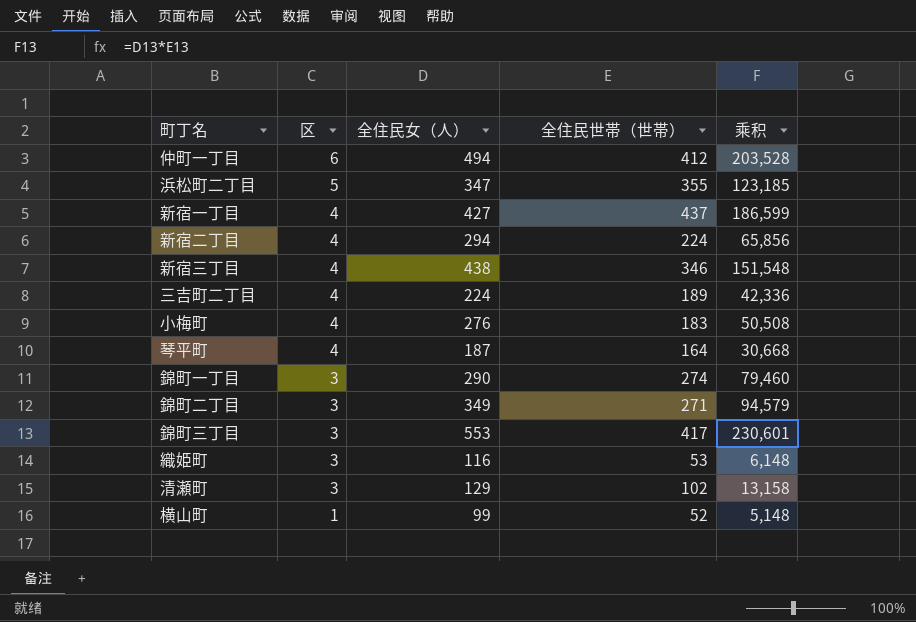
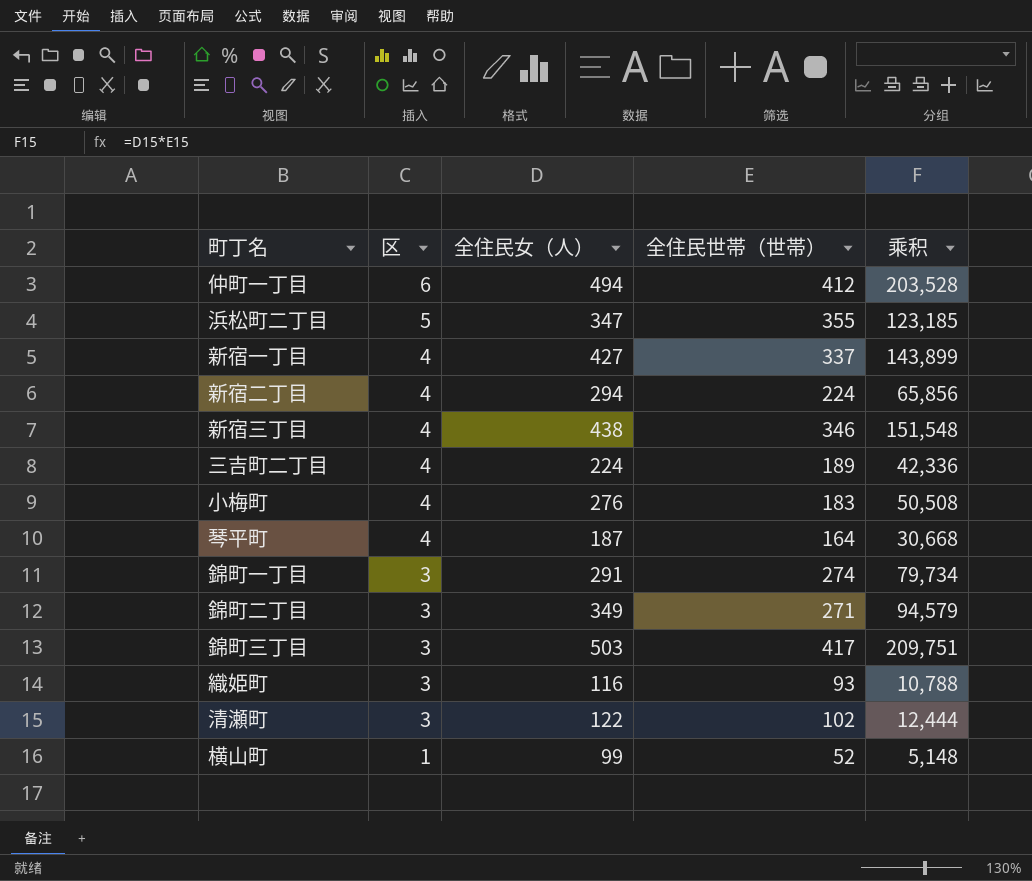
新宿一丁目 | 全住民世帯（世帯）: 437 -> 337
新宿一丁目 | 乘积: 186,599 -> 143,899
錦町一丁目 | 全住民女（人）: 290 -> 291
錦町一丁目 | 乘积: 79,460 -> 79,734
錦町三丁目 | 全住民女（人）: 553 -> 503
錦町三丁目 | 乘积: 230,601 -> 209,751
織姫町 | 全住民世帯（世帯）: 53 -> 93
織姫町 | 乘积: 6,148 -> 10,788
清瀬町 | 全住民女（人）: 129 -> 122
清瀬町 | 乘积: 13,158 -> 12,444

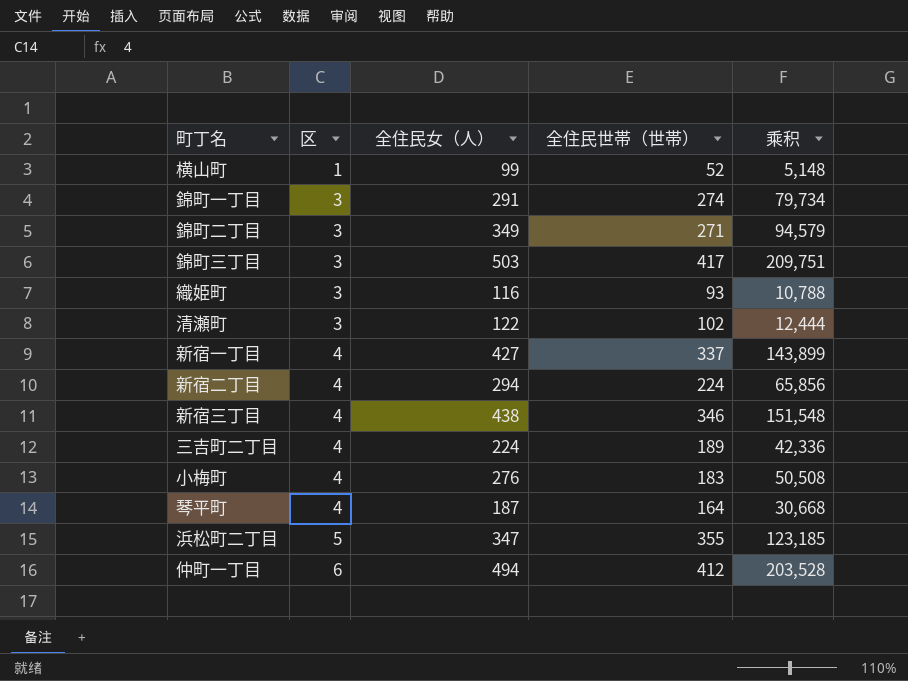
row order: 区 descending -> 区 ascending

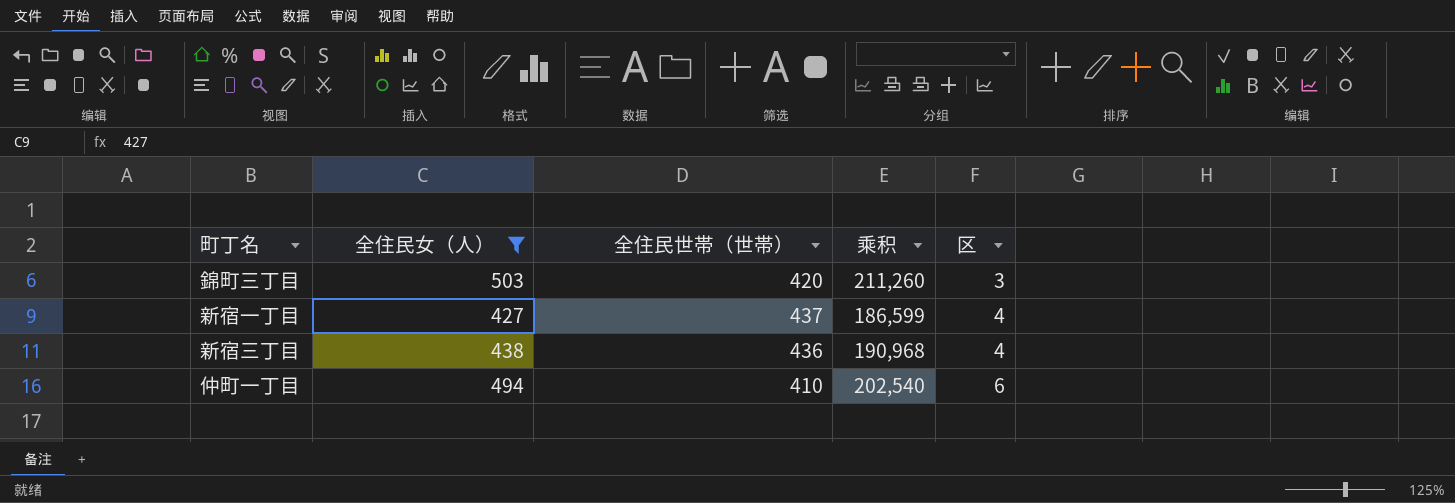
filter: none -> 全住民女（人） >= 427
column 区 | position: 2 -> 5
錦町三丁目 | 全住民世帯（世帯）: 417 -> 420
錦町三丁目 | 乘积: 209,751 -> 211,260
新宿一丁目 | 全住民世帯（世帯）: 337 -> 437
新宿一丁目 | 乘积: 143,899 -> 186,599
新宿三丁目 | 全住民世帯（世帯）: 346 -> 436
新宿三丁目 | 乘积: 151,548 -> 190,968
仲町一丁目 | 全住民世帯（世帯）: 412 -> 410
仲町一丁目 | 乘积: 203,528 -> 202,540

